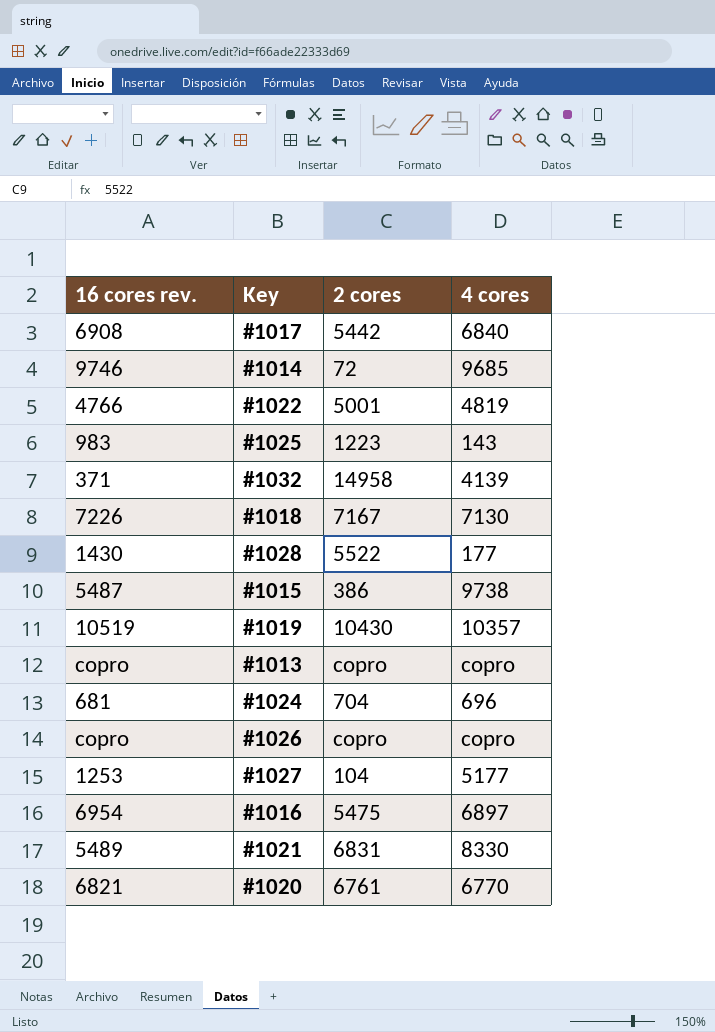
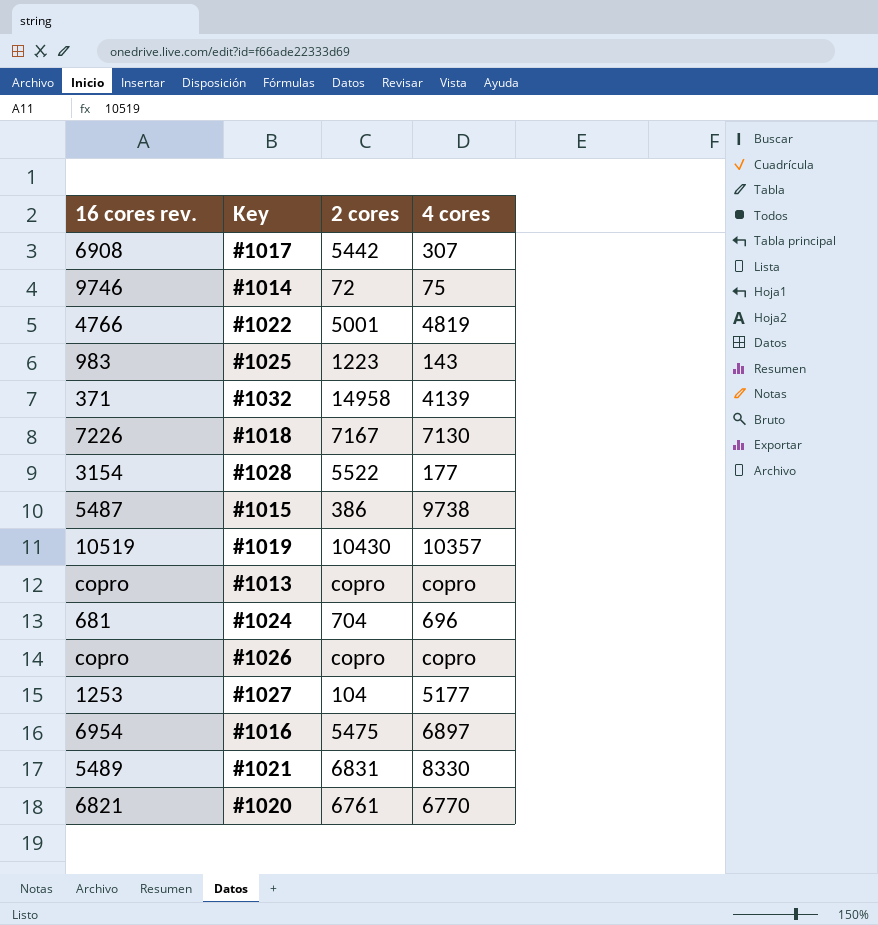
#1017 | 4 cores: 6840 -> 307
#1014 | 4 cores: 9685 -> 75
#1028 | 16 cores rev.: 1430 -> 3154

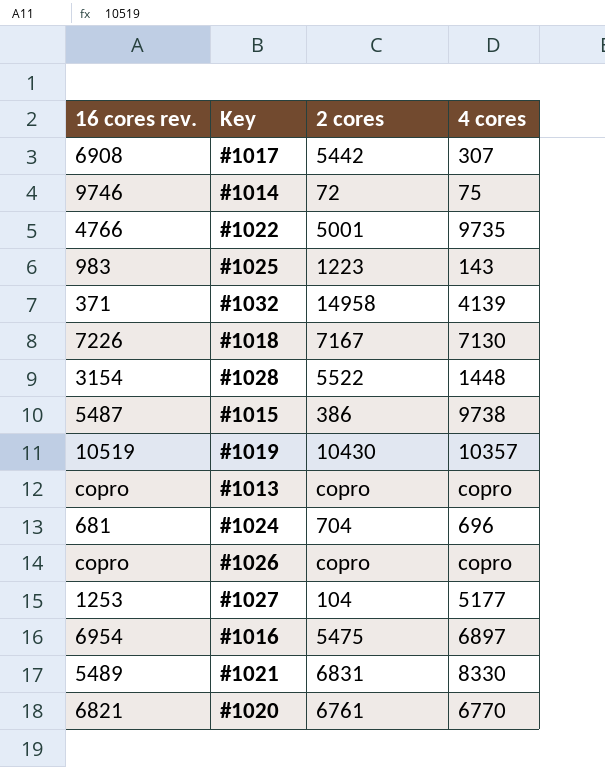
#1022 | 4 cores: 4819 -> 9735
#1028 | 4 cores: 177 -> 1448

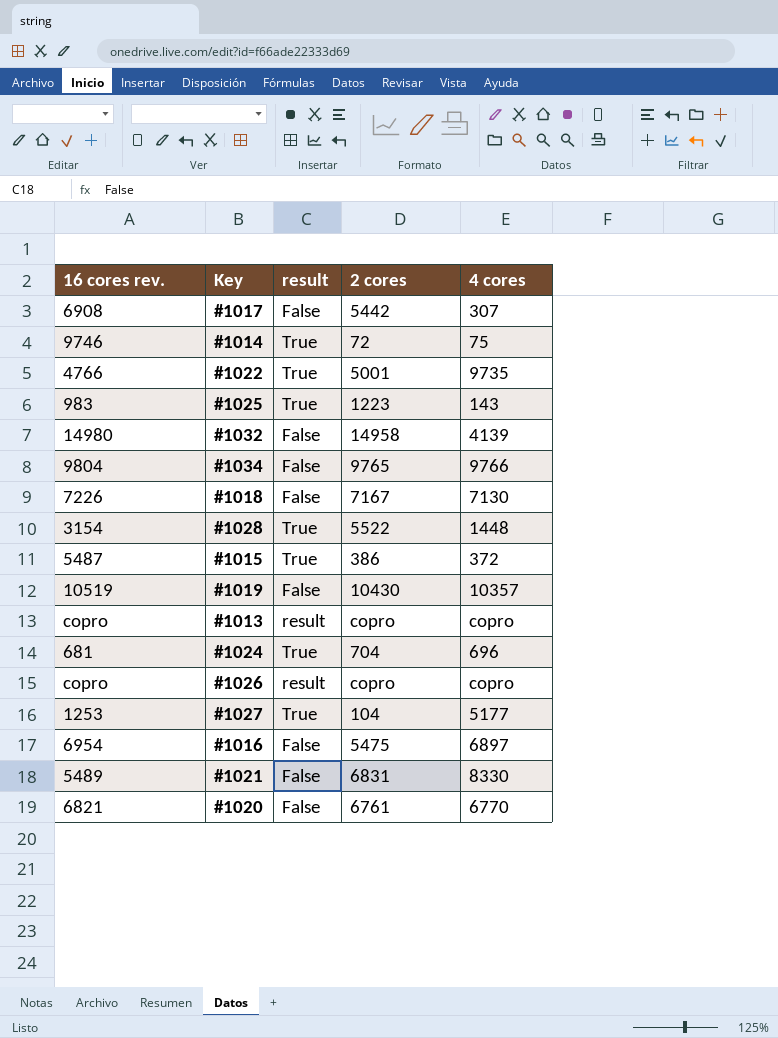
column result | position: none -> 3
#1032 | 16 cores rev.: 371 -> 14980
row #1034: none -> 9804 | False | 9765 | 9766
#1015 | 4 cores: 9738 -> 372

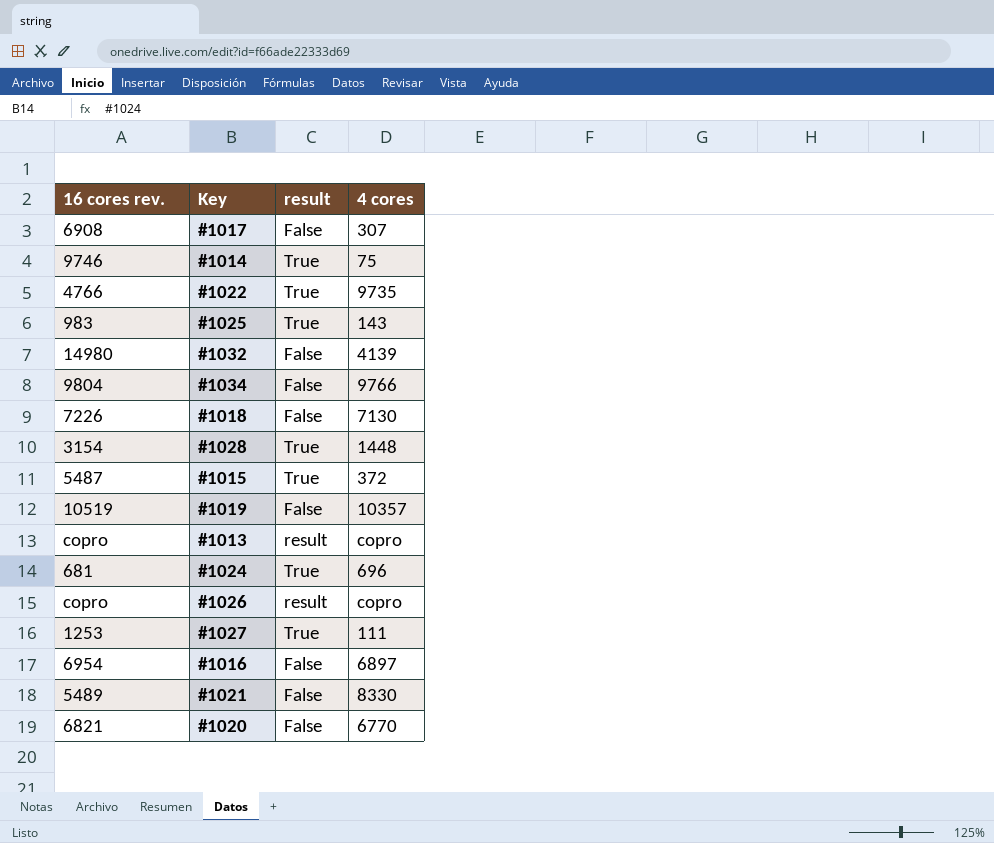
column 2 cores | position: 4 -> none
#1027 | 4 cores: 5177 -> 111

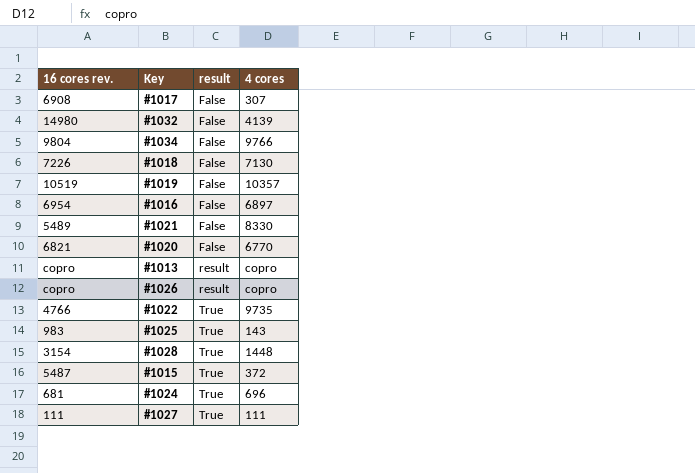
row order: none -> result ascending
row #1014: 9746 | True | 75 -> none
#1027 | 16 cores rev.: 1253 -> 111

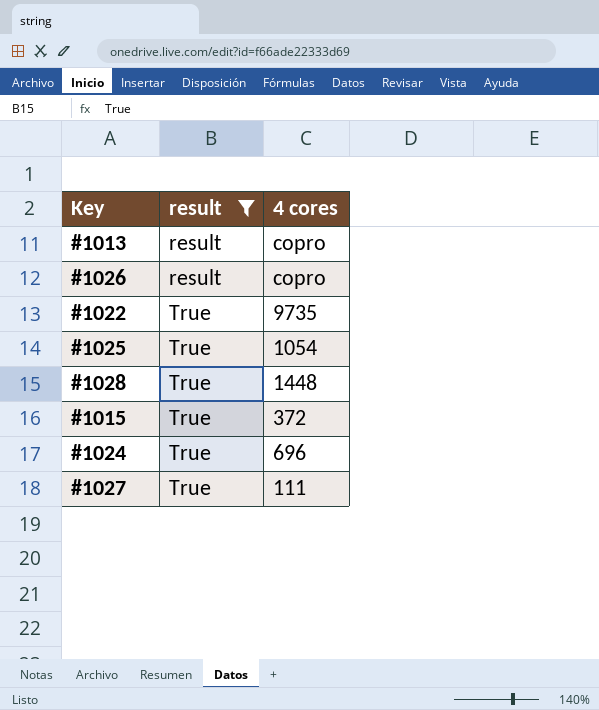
filter: none -> result != False
column 16 cores rev. | position: 1 -> none
#1025 | 4 cores: 143 -> 1054

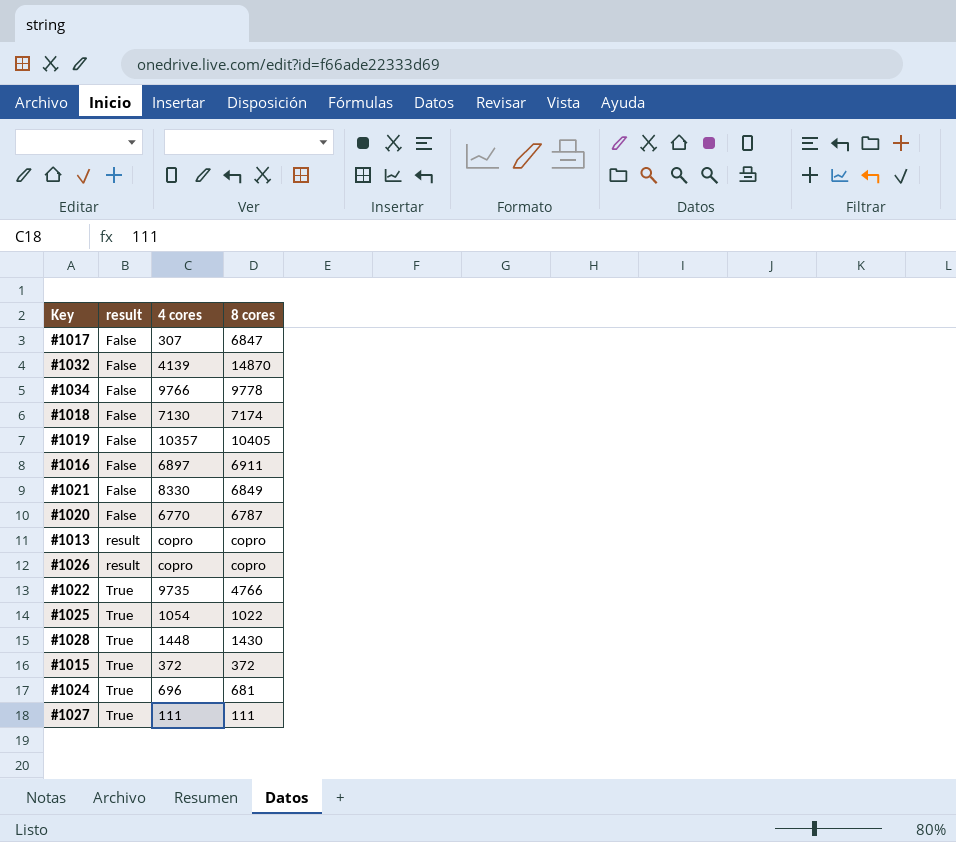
filter: result != False -> none
column 8 cores | position: none -> 4

